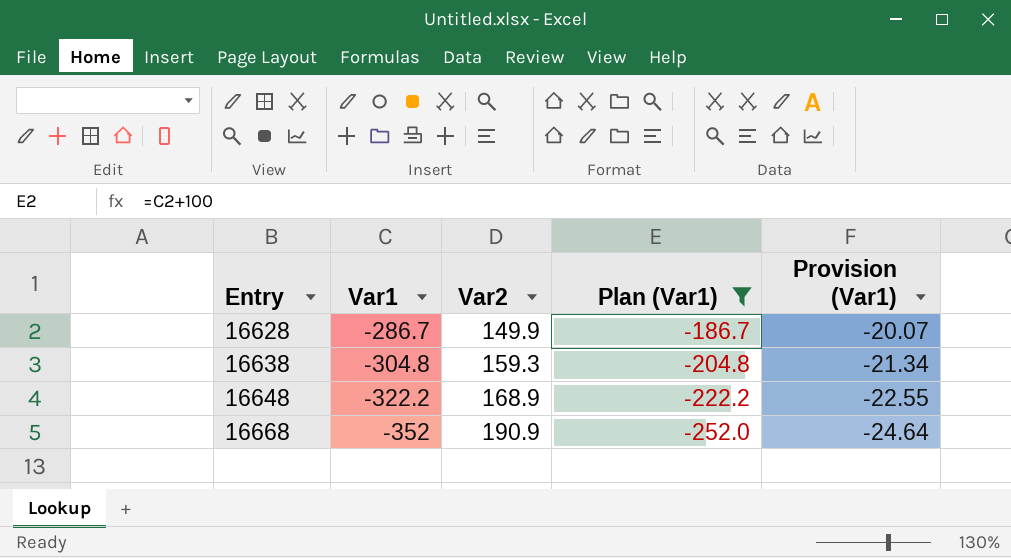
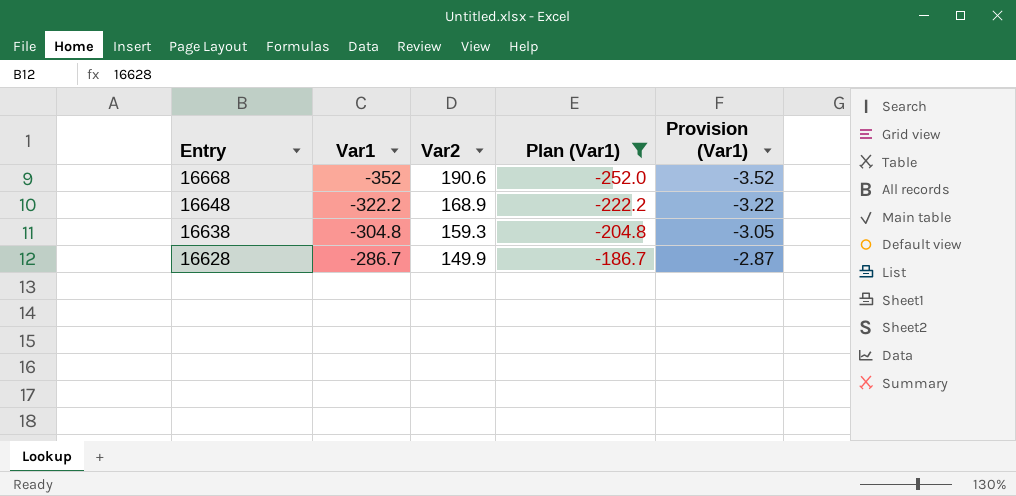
row order: Entry ascending -> Entry descending
column Provision (Var1) | formula: [Var1] * 0.07 -> [Var1] * 0.01
16668 | Var2: 190.9 -> 190.6

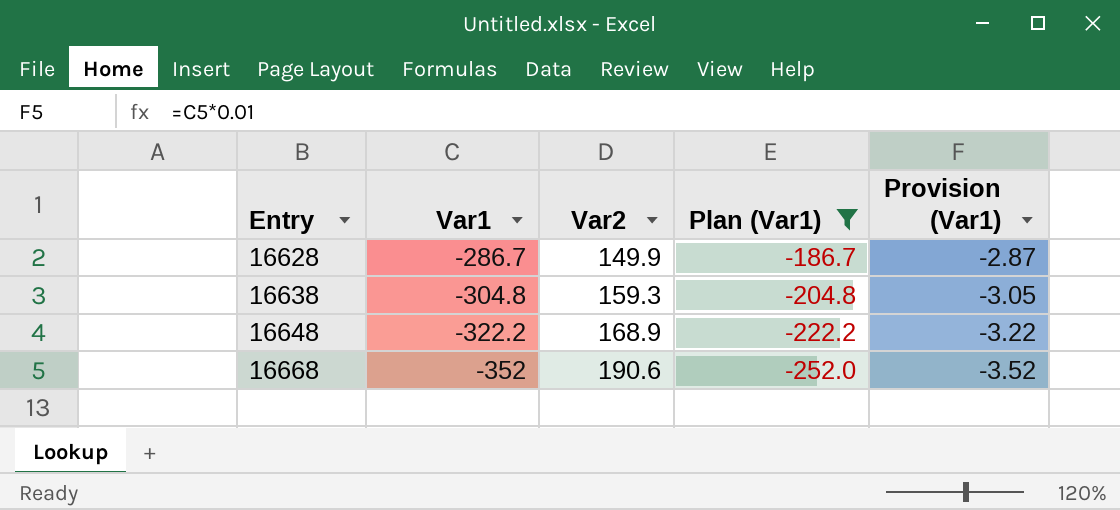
row order: Entry descending -> Entry ascending

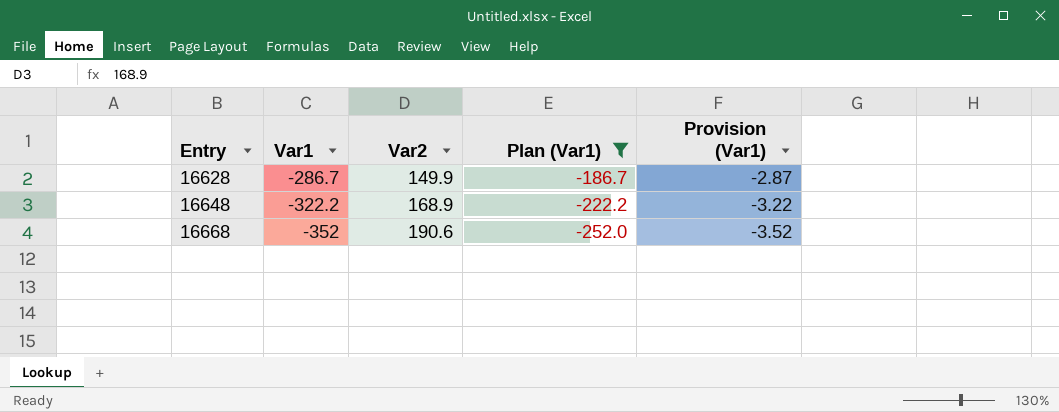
row 16638: -304.8 | 159.3 | -204.8 | -3.05 -> none

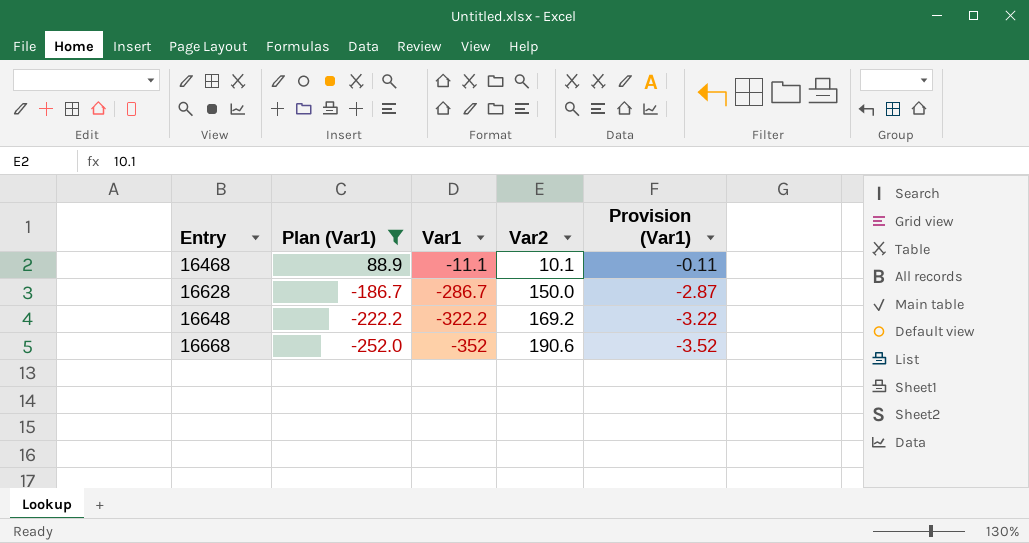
column Plan (Var1) | position: 4 -> 2
row 16468: none -> 88.9 | -11.1 | 10.1 | -0.11
16628 | Var2: 149.9 -> 150.0
16648 | Var2: 168.9 -> 169.2

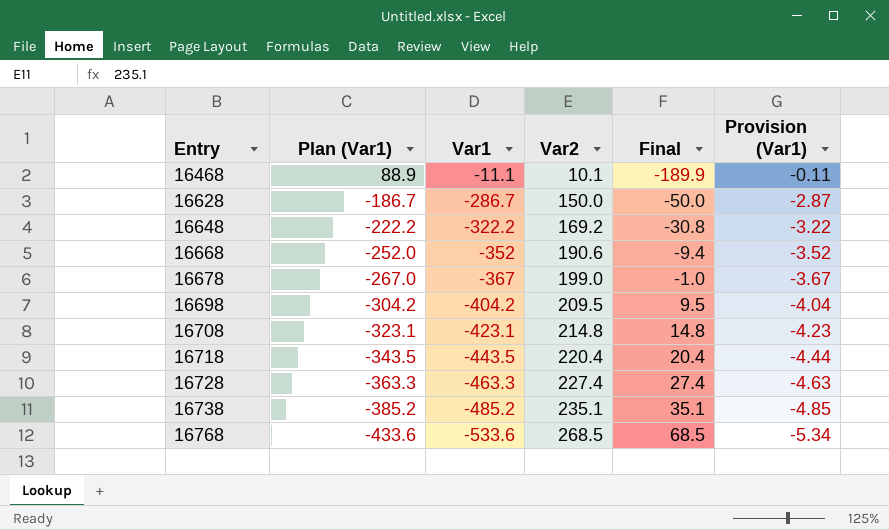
filter: Plan (Var1) >= -252.0 -> none
column Final | formula: none -> [Var2] - 200

